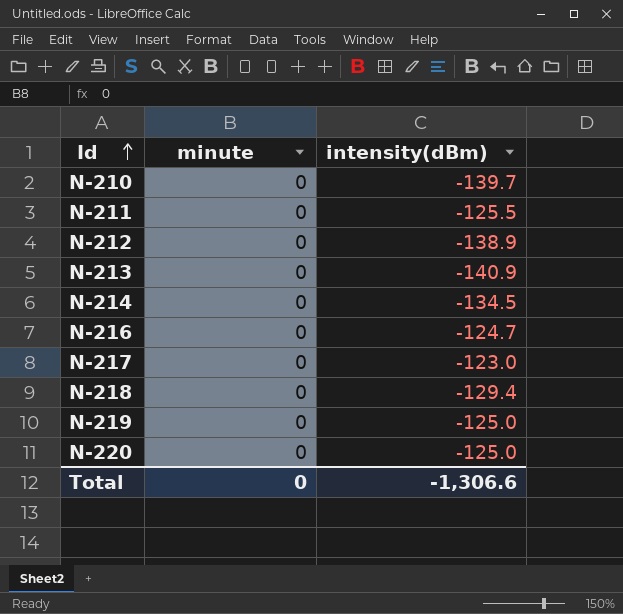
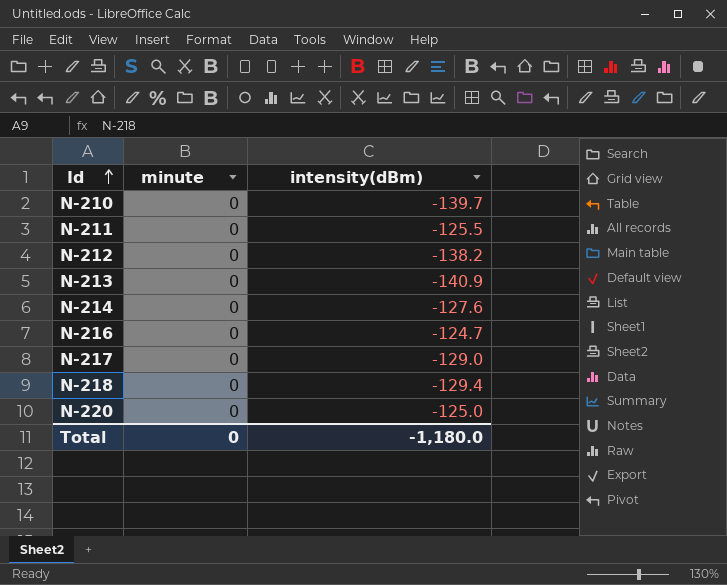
row N-219: 0 | -125.0 -> none
N-212 | intensity(dBm): -138.9 -> -138.2
N-214 | intensity(dBm): -134.5 -> -127.6
N-217 | intensity(dBm): -123.0 -> -129.0
Total | intensity(dBm): -1,306.6 -> -1,180.0

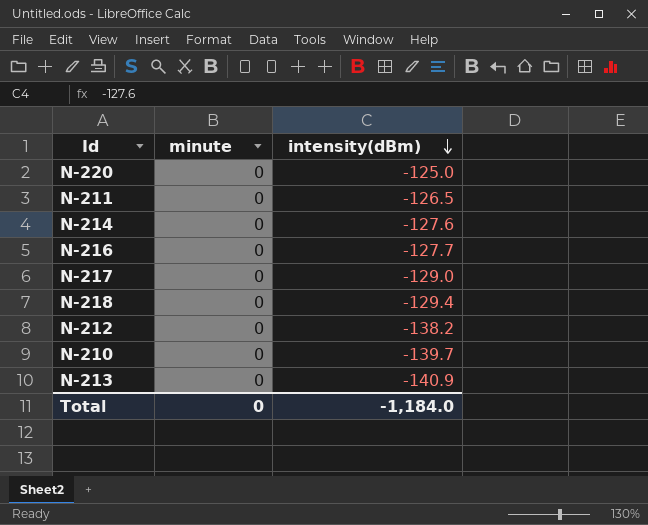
row order: Id ascending -> intensity(dBm) descending
N-211 | intensity(dBm): -125.5 -> -126.5
N-216 | intensity(dBm): -124.7 -> -127.7
Total | intensity(dBm): -1,180.0 -> -1,184.0

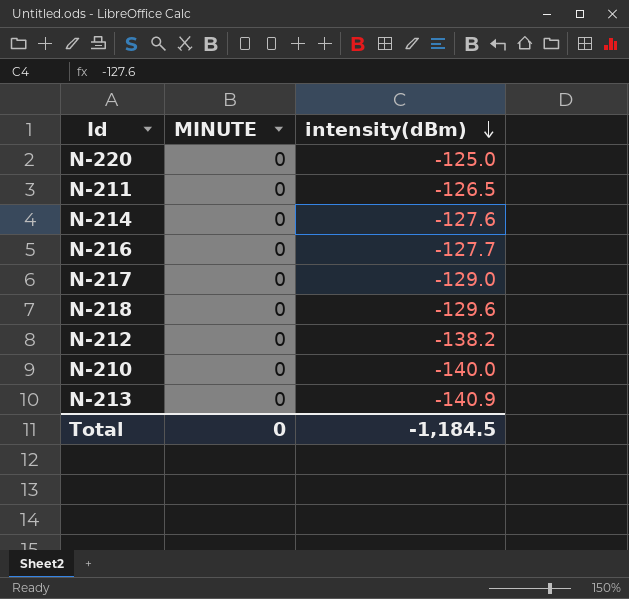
column name: minute -> MINUTE
N-218 | intensity(dBm): -129.4 -> -129.6
N-210 | intensity(dBm): -139.7 -> -140.0
Total | intensity(dBm): -1,184.0 -> -1,184.5

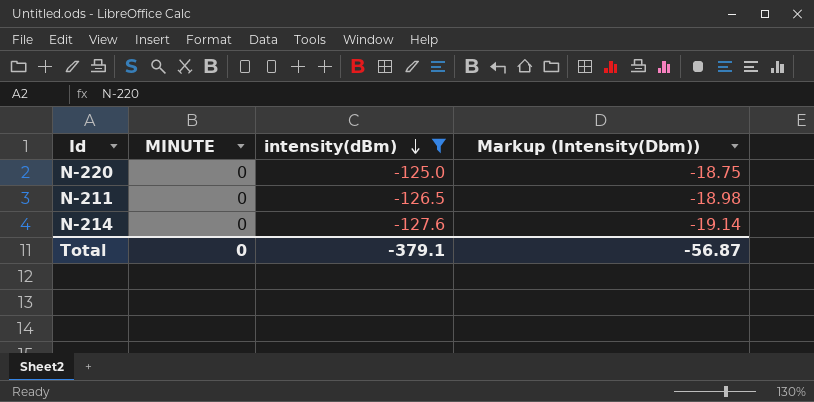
filter: none -> intensity(dBm) >= -127.6
column Markup (Intensity(Dbm)) | formula: none -> [intensity(dBm)] * 0.15
Total | intensity(dBm): -1,184.5 -> -379.1

